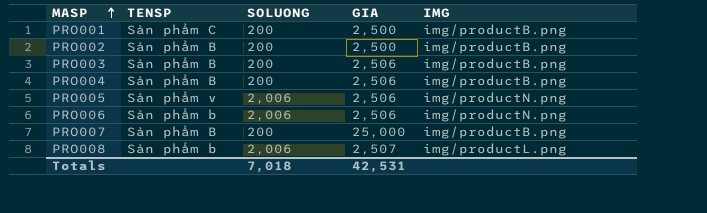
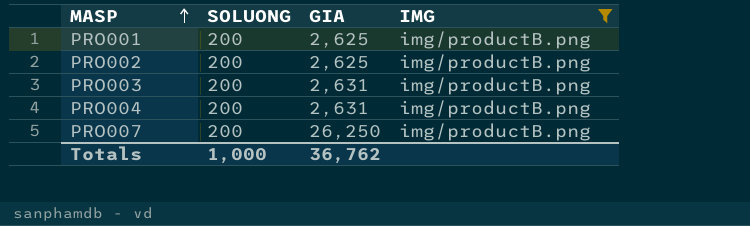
filter: none -> IMG = img/productB.png
column TENSP | position: 2 -> none
PRO001 | GIA: 2,500 -> 2,625
PRO002 | GIA: 2,500 -> 2,625
PRO003 | GIA: 2,506 -> 2,631
PRO004 | GIA: 2,506 -> 2,631
PRO007 | GIA: 25,000 -> 26,250
Totals | SOLUONG: 7,018 -> 1,000
Totals | GIA: 42,531 -> 36,762

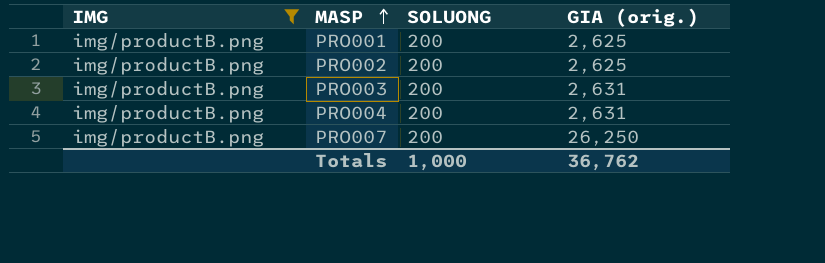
column IMG | position: 4 -> 1
column name: GIA -> GIA (orig.)

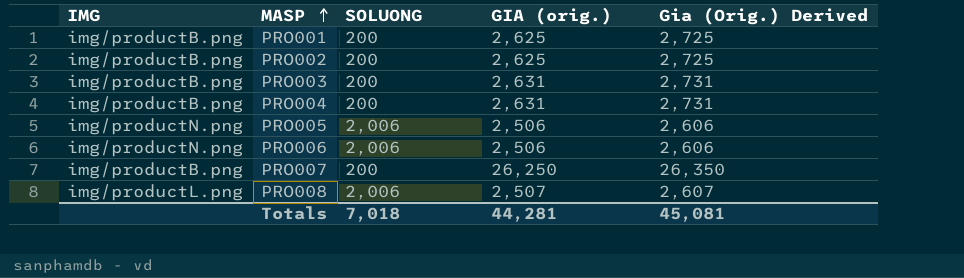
filter: IMG = img/productB.png -> none
column Gia (Orig.) Derived | formula: none -> [GIA (orig.)] + 100
Totals | SOLUONG: 1,000 -> 7,018
Totals | GIA (orig.): 36,762 -> 44,281

